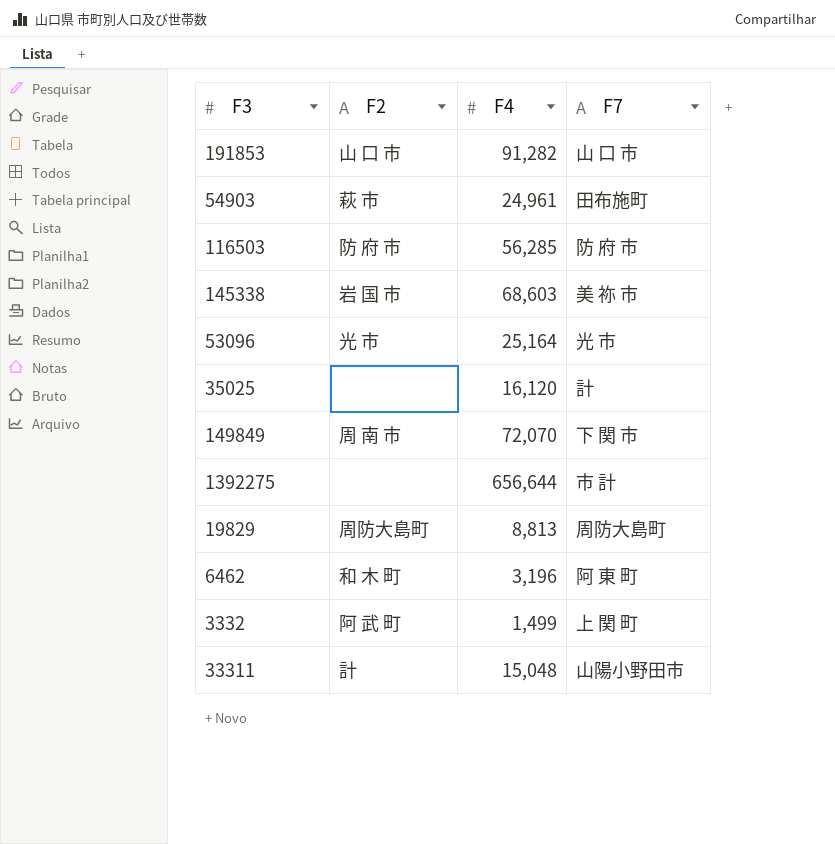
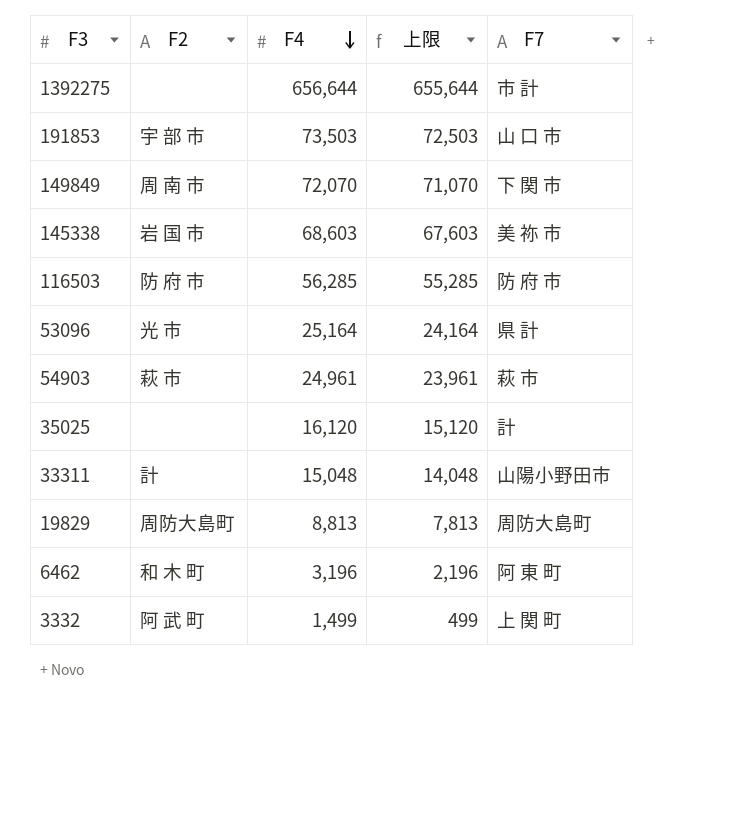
row order: none -> F4 descending
column 上限 | formula: none -> [F4] - 1000
191853 | F2: 山 口 市 -> 宇 部 市
191853 | F4: 91,282 -> 73,503
53096 | F7: 光 市 -> 県 計
54903 | F7: 田布施町 -> 萩 市

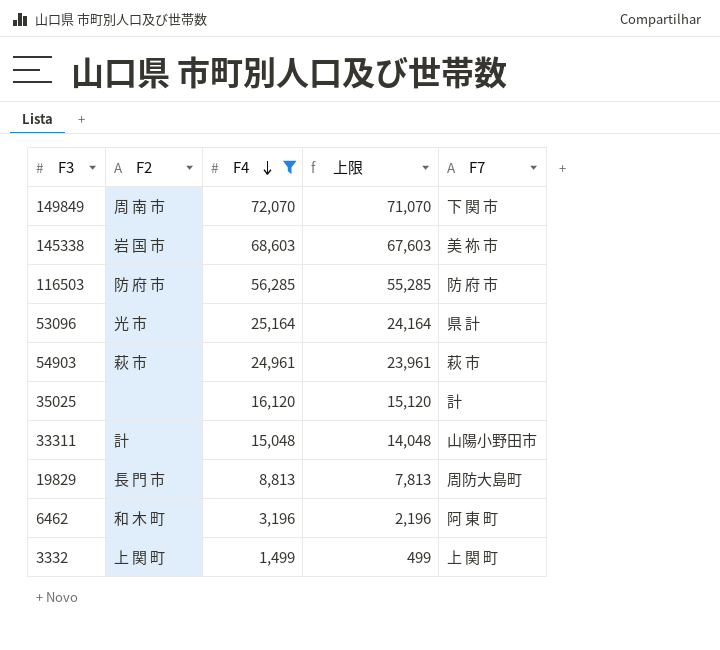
filter: none -> F4 <= 72,070
19829 | F2: 周防大島町 -> 長 門 市
3332 | F2: 阿 武 町 -> 上 関 町

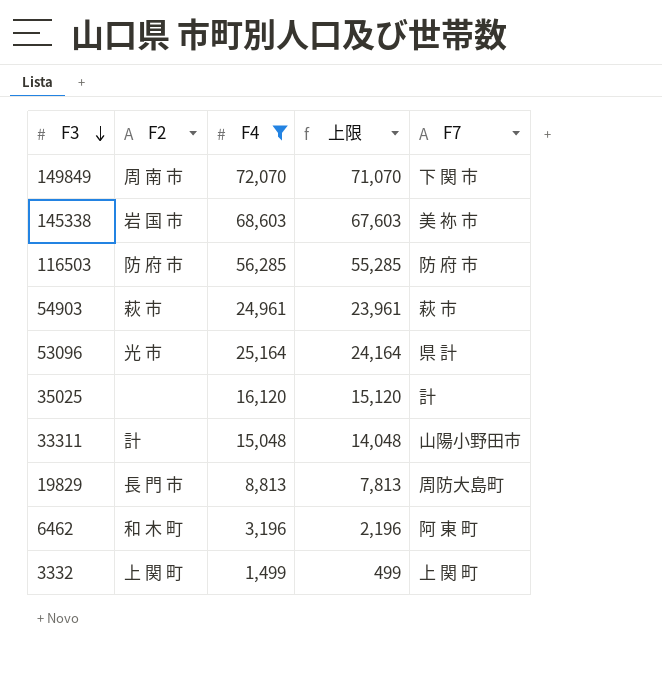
row order: F4 descending -> F3 descending

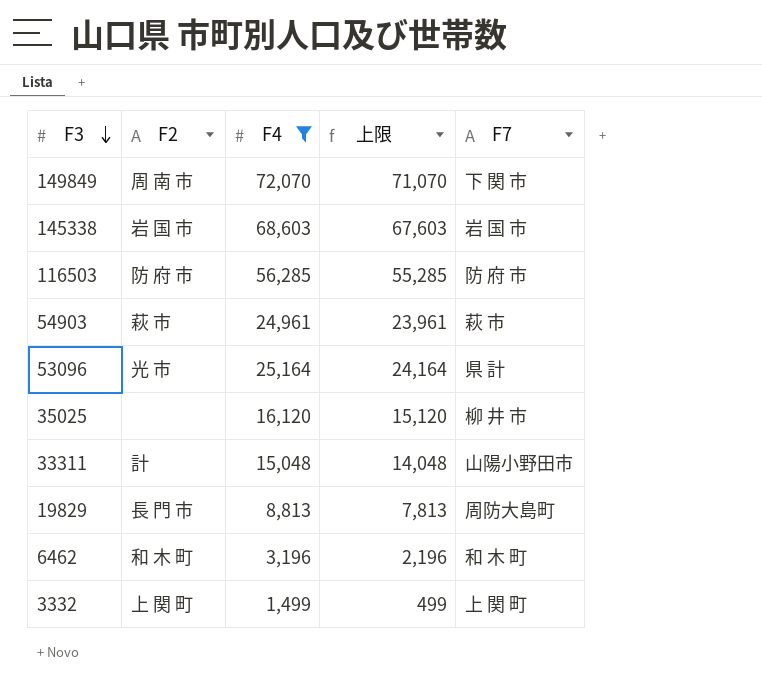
145338 | F7: 美 祢 市 -> 岩 国 市
35025 | F7: 計 -> 柳 井 市
6462 | F7: 阿 東 町 -> 和 木 町

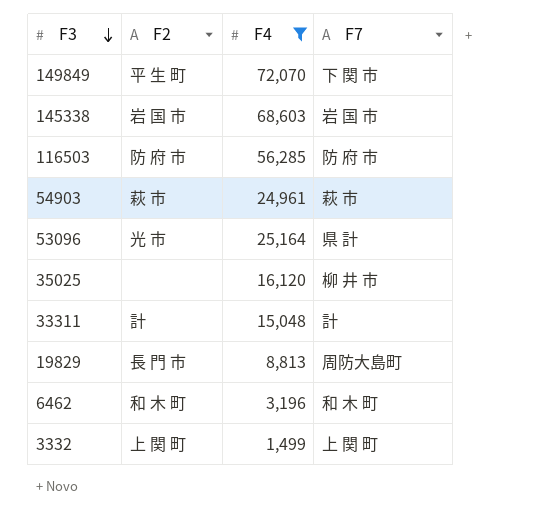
column 上限 | formula: [F4] - 1000 -> none
149849 | F2: 周 南 市 -> 平 生 町
33311 | F7: 山陽小野田市 -> 計

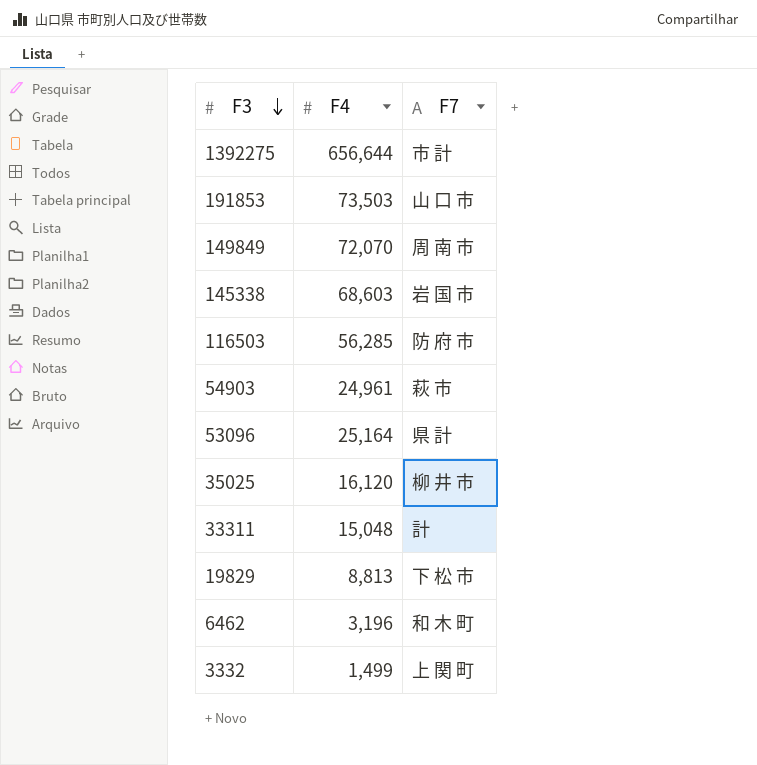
filter: F4 <= 72,070 -> none
column F2 | position: 2 -> none
149849 | F7: 下 関 市 -> 周 南 市
19829 | F7: 周防大島町 -> 下 松 市

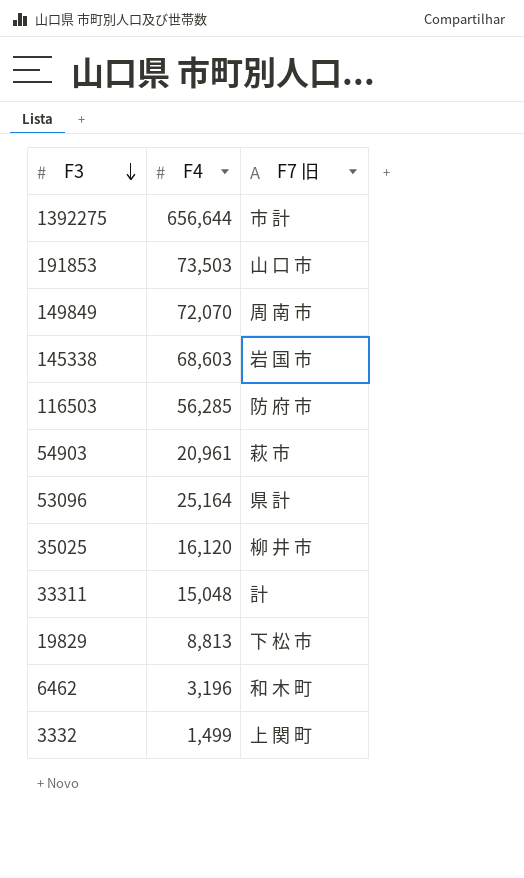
column name: F7 -> F7 旧
54903 | F4: 24,961 -> 20,961

